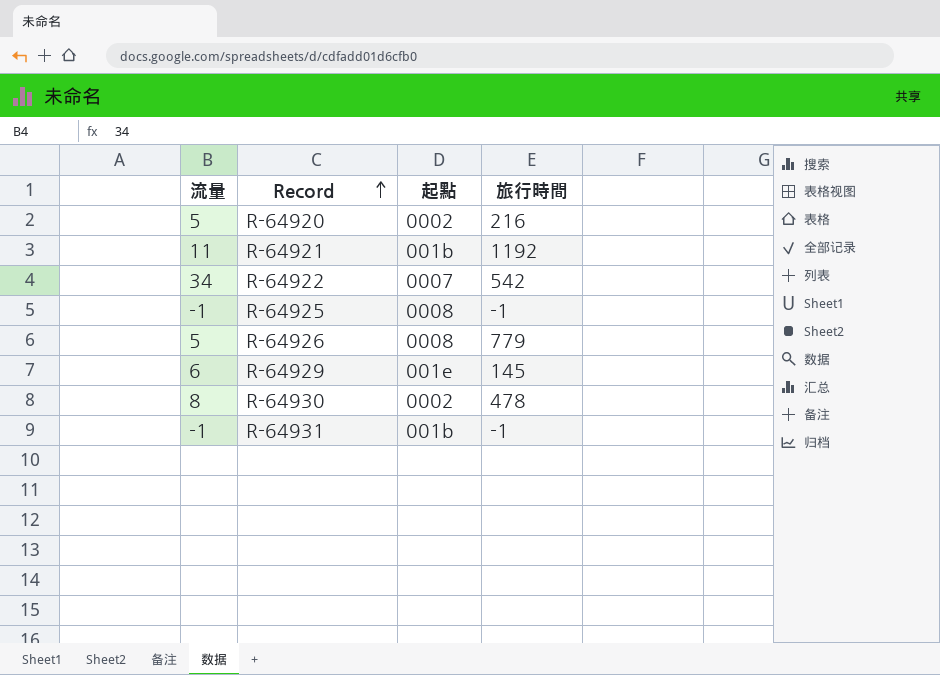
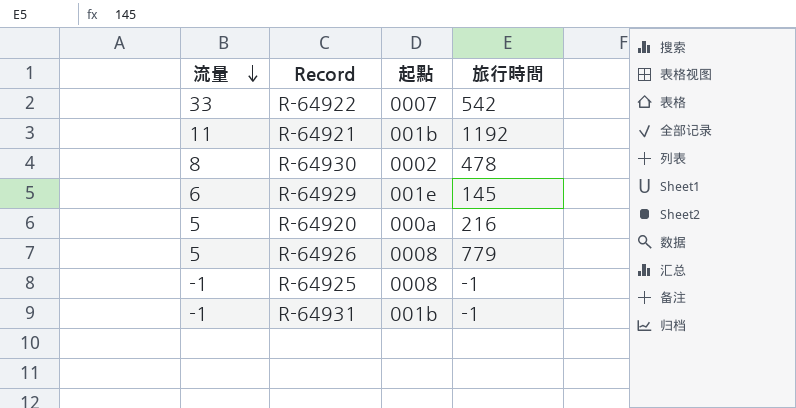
row order: Record ascending -> 流量 descending
R-64922 | 流量: 34 -> 33
R-64920 | 起點: 0002 -> 000a

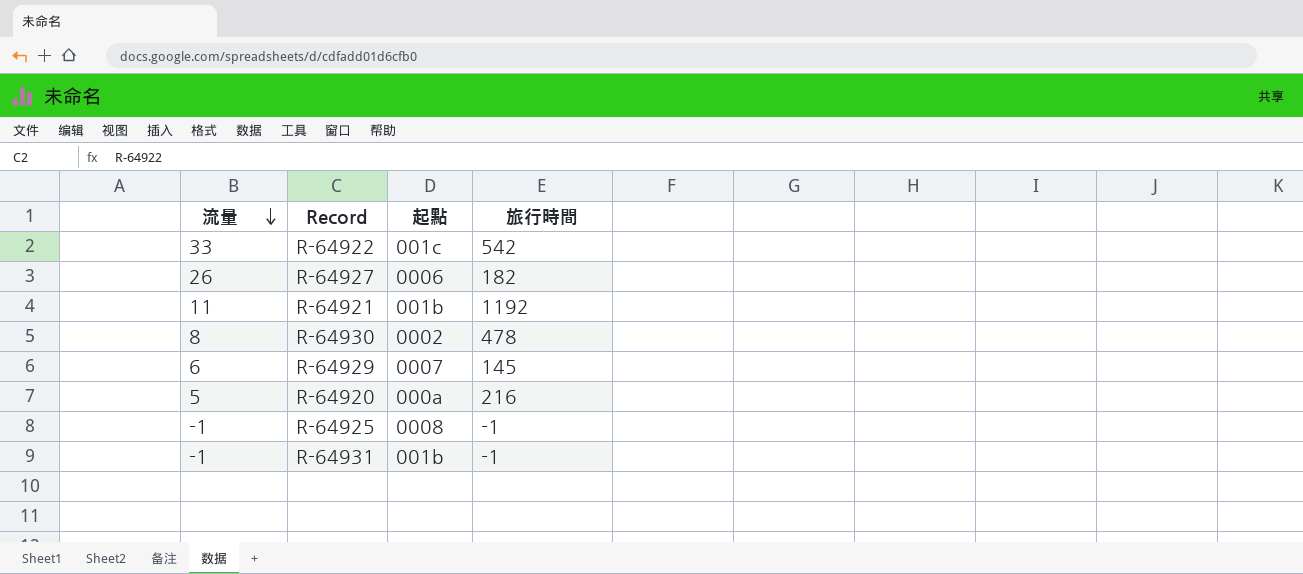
row R-64926: 5 | 0008 | 779 -> none
R-64922 | 起點: 0007 -> 001c
row R-64927: none -> 26 | 0006 | 182
R-64929 | 起點: 001e -> 0007

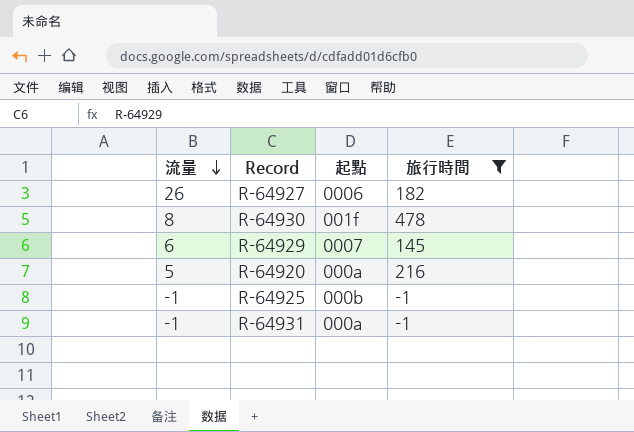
filter: none -> 旅行時間 <= 478
R-64930 | 起點: 0002 -> 001f
R-64925 | 起點: 0008 -> 000b
R-64931 | 起點: 001b -> 000a

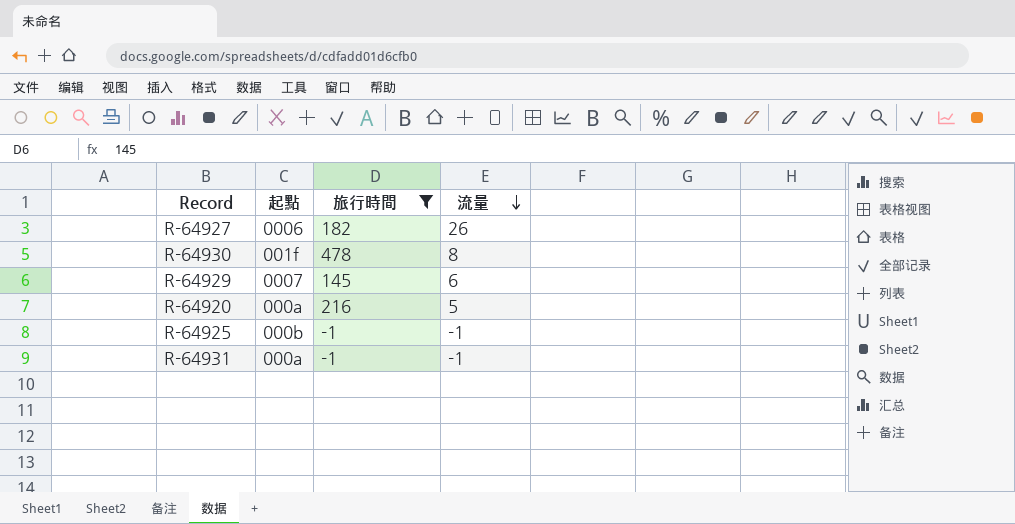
column 流量 | position: 1 -> 4

